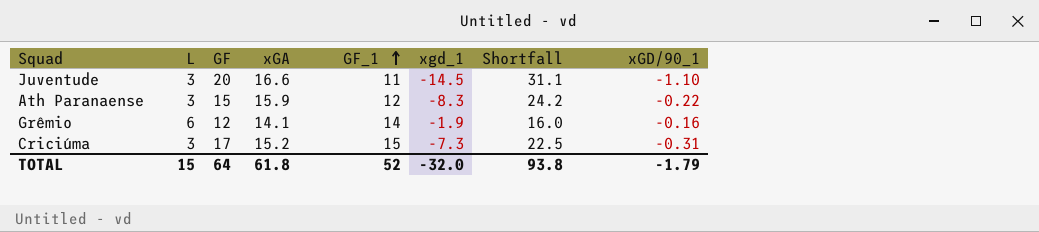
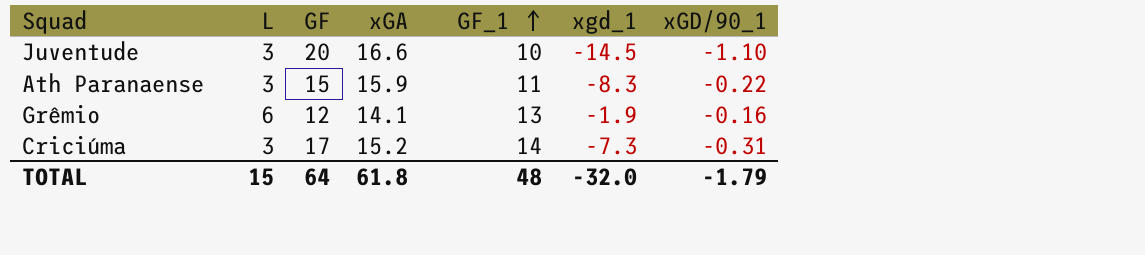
column Shortfall | formula: [xGA] - [xgd_1] -> none
Juventude | GF_1: 11 -> 10
Ath Paranaense | GF_1: 12 -> 11
Grêmio | GF_1: 14 -> 13
Criciúma | GF_1: 15 -> 14
TOTAL | GF_1: 52 -> 48

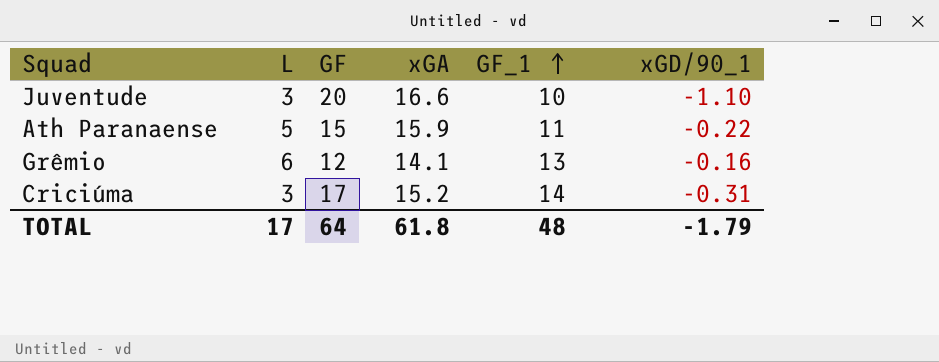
column xgd_1 | position: 6 -> none
Ath Paranaense | L: 3 -> 5
TOTAL | L: 15 -> 17

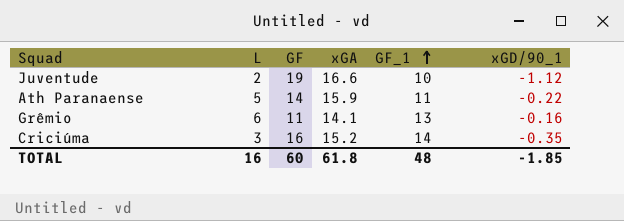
Juventude | L: 3 -> 2
Juventude | GF: 20 -> 19
Juventude | xGD/90_1: -1.10 -> -1.12
Ath Paranaense | GF: 15 -> 14
Grêmio | GF: 12 -> 11
Criciúma | GF: 17 -> 16
Criciúma | xGD/90_1: -0.31 -> -0.35
TOTAL | L: 17 -> 16
TOTAL | GF: 64 -> 60
TOTAL | xGD/90_1: -1.79 -> -1.85

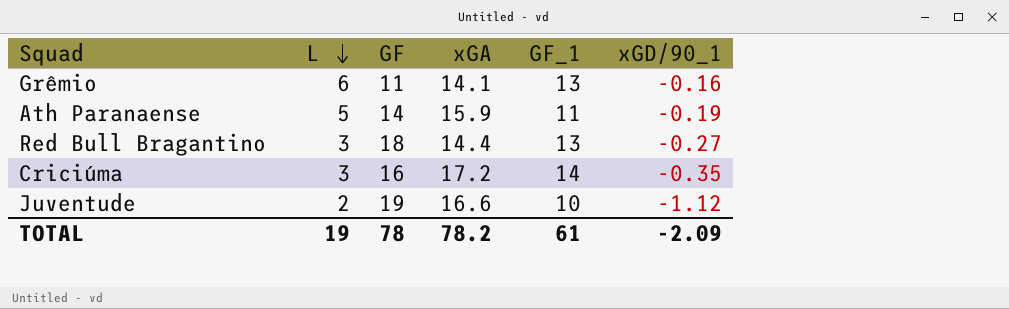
row order: GF_1 ascending -> L descending
Ath Paranaense | xGD/90_1: -0.22 -> -0.19
row Red Bull Bragantino: none -> 3 | 18 | 14.4 | 13 | -0.27
Criciúma | xGA: 15.2 -> 17.2
TOTAL | L: 16 -> 19
TOTAL | GF: 60 -> 78
TOTAL | xGA: 61.8 -> 78.2
TOTAL | GF_1: 48 -> 61
TOTAL | xGD/90_1: -1.85 -> -2.09

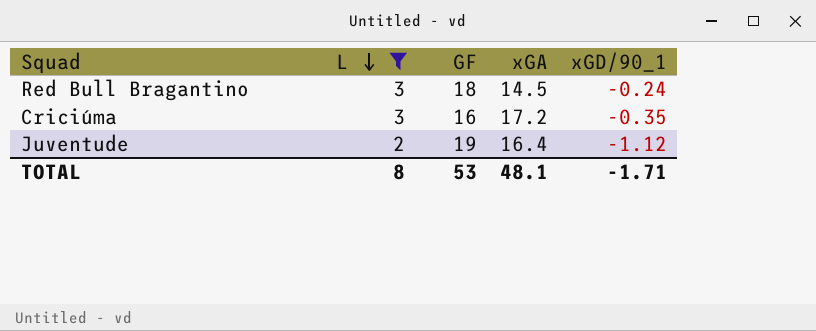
filter: none -> L <= 3
column GF_1 | position: 5 -> none
Red Bull Bragantino | xGA: 14.4 -> 14.5
Red Bull Bragantino | xGD/90_1: -0.27 -> -0.24
Juventude | xGA: 16.6 -> 16.4
TOTAL | L: 19 -> 8
TOTAL | GF: 78 -> 53
TOTAL | xGA: 78.2 -> 48.1
TOTAL | xGD/90_1: -2.09 -> -1.71

